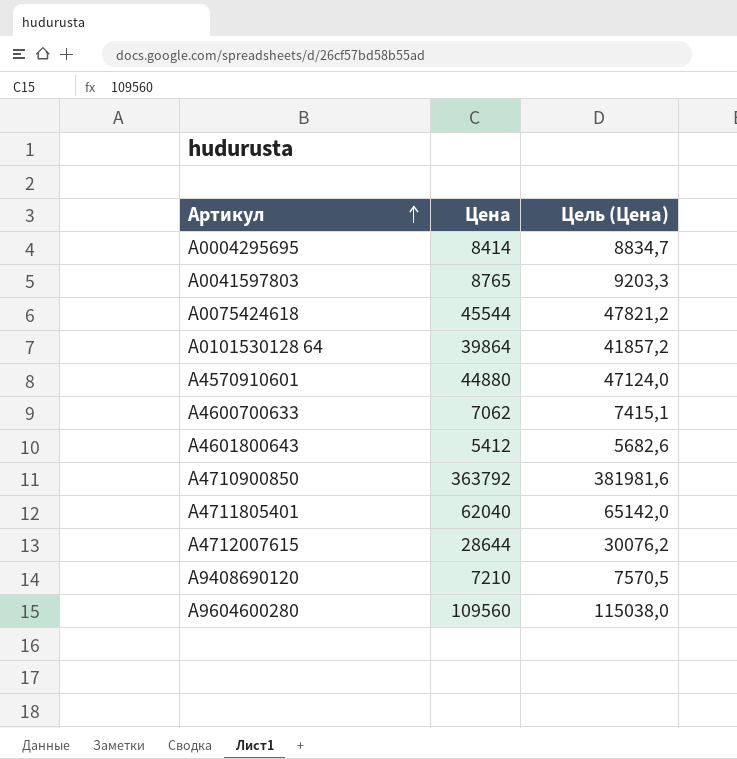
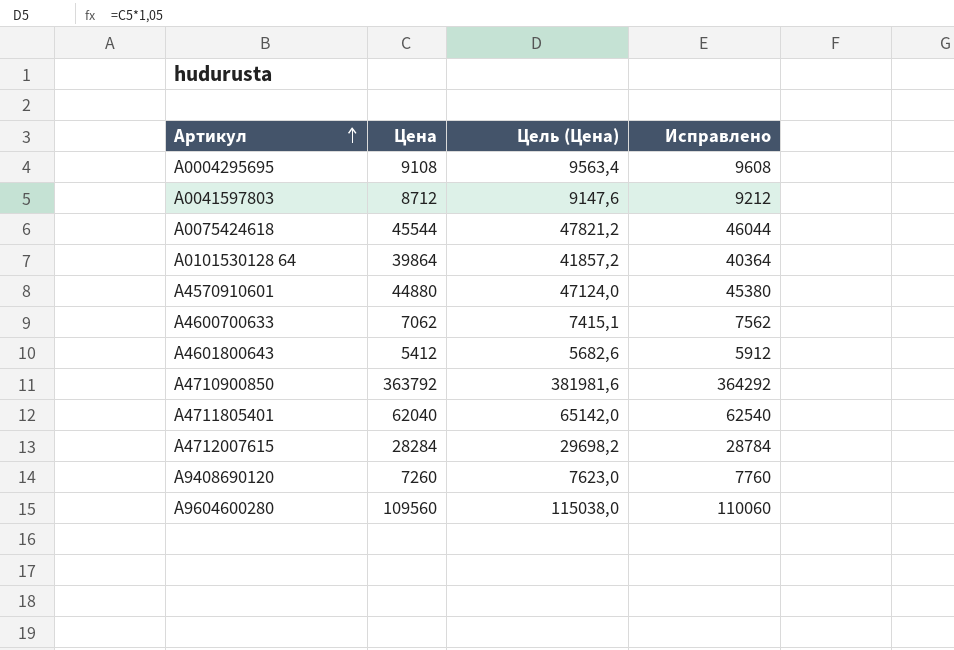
column Исправлено | formula: none -> [Цена] + 500
A0004295695 | Цена: 8414 -> 9108
A0004295695 | Цель (Цена): 8834,7 -> 9563,4
A0041597803 | Цена: 8765 -> 8712
A0041597803 | Цель (Цена): 9203,3 -> 9147,6
A4712007615 | Цена: 28644 -> 28284
A4712007615 | Цель (Цена): 30076,2 -> 29698,2
A9408690120 | Цена: 7210 -> 7260
A9408690120 | Цель (Цена): 7570,5 -> 7623,0

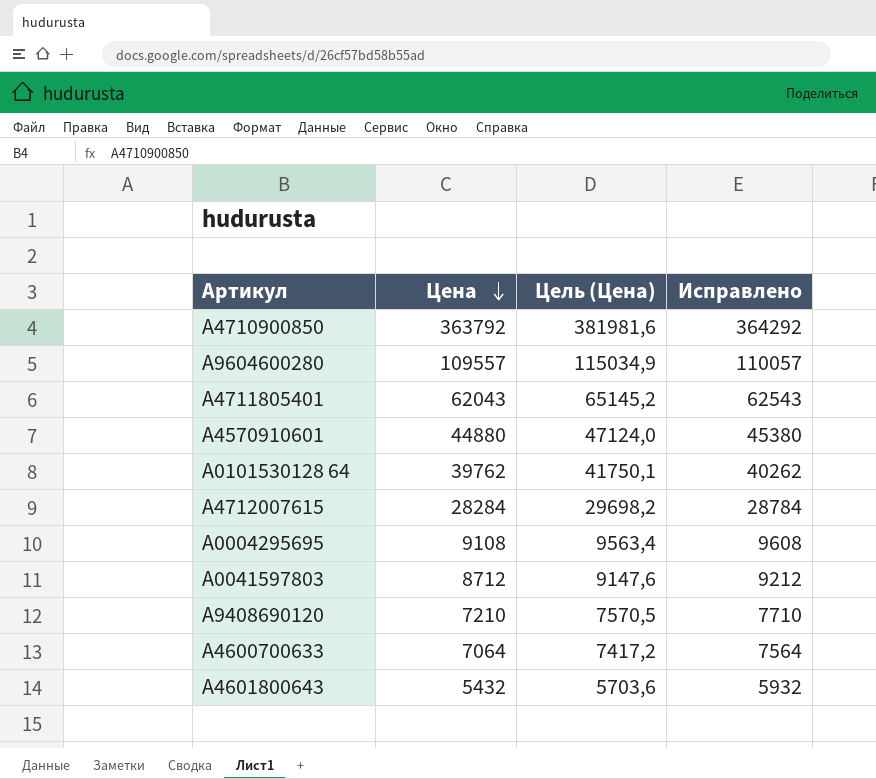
row order: Артикул ascending -> Цена descending
row A0075424618: 45544 | 47821,2 | 46044 -> none
A9604600280 | Цена: 109560 -> 109557
A9604600280 | Цель (Цена): 115038,0 -> 115034,9
A9604600280 | Исправлено: 110060 -> 110057
A4711805401 | Цена: 62040 -> 62043
A4711805401 | Цель (Цена): 65142,0 -> 65145,2
A4711805401 | Исправлено: 62540 -> 62543
A0101530128 64 | Цена: 39864 -> 39762
A0101530128 64 | Цель (Цена): 41857,2 -> 41750,1
A0101530128 64 | Исправлено: 40364 -> 40262
A9408690120 | Цена: 7260 -> 7210
A9408690120 | Цель (Цена): 7623,0 -> 7570,5
A9408690120 | Исправлено: 7760 -> 7710
A4600700633 | Цена: 7062 -> 7064
A4600700633 | Цель (Цена): 7415,1 -> 7417,2
A4600700633 | Исправлено: 7562 -> 7564
A4601800643 | Цена: 5412 -> 5432
A4601800643 | Цель (Цена): 5682,6 -> 5703,6
A4601800643 | Исправлено: 5912 -> 5932

